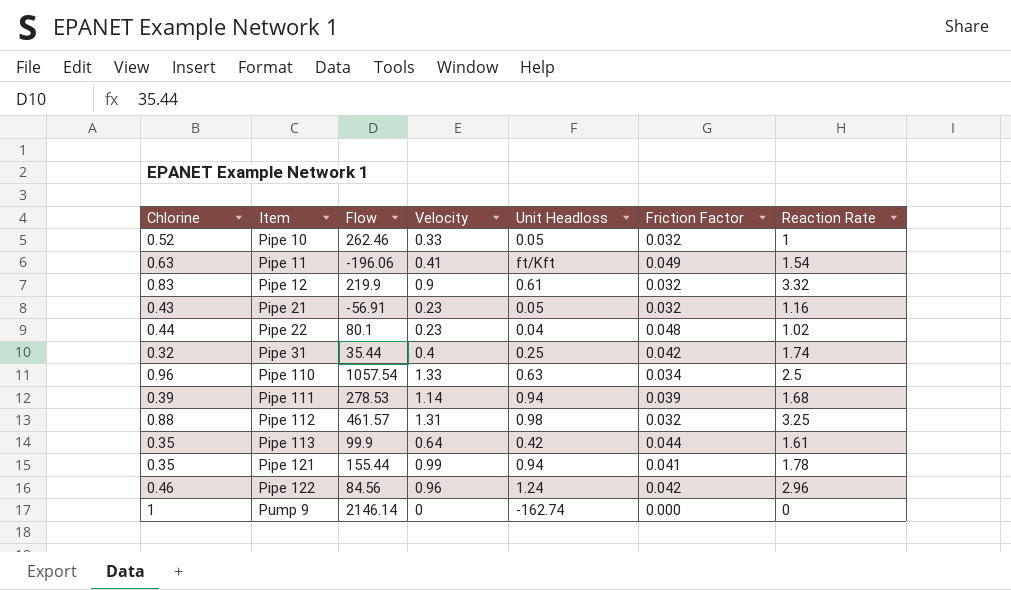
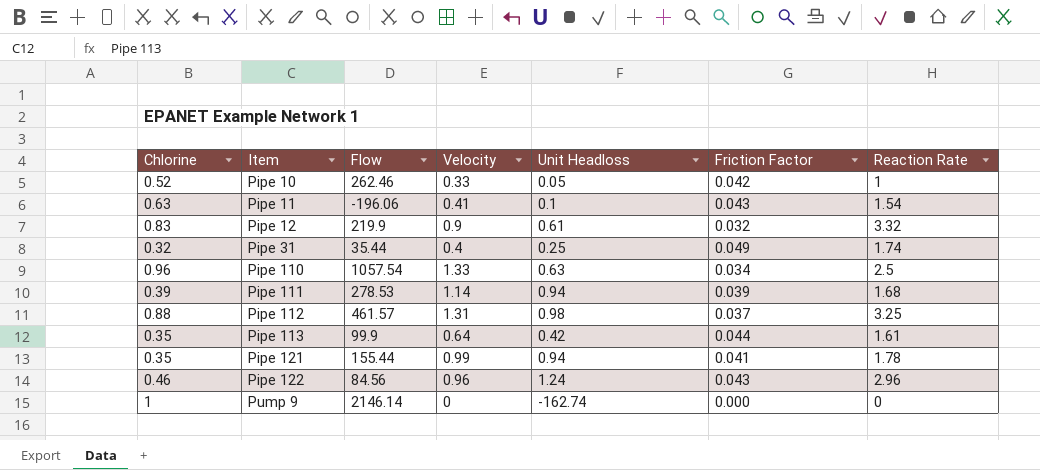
row Pipe 21: 0.43 | -56.91 | 0.23 | 0.05 | 0.032 | 1.16 -> none
row Pipe 22: 0.44 | 80.1 | 0.23 | 0.04 | 0.048 | 1.02 -> none
Pipe 10 | Friction Factor: 0.032 -> 0.042
Pipe 11 | Unit Headloss: ft/Kft -> 0.1
Pipe 11 | Friction Factor: 0.049 -> 0.043
Pipe 31 | Friction Factor: 0.042 -> 0.049
Pipe 112 | Friction Factor: 0.032 -> 0.037
Pipe 122 | Friction Factor: 0.042 -> 0.043

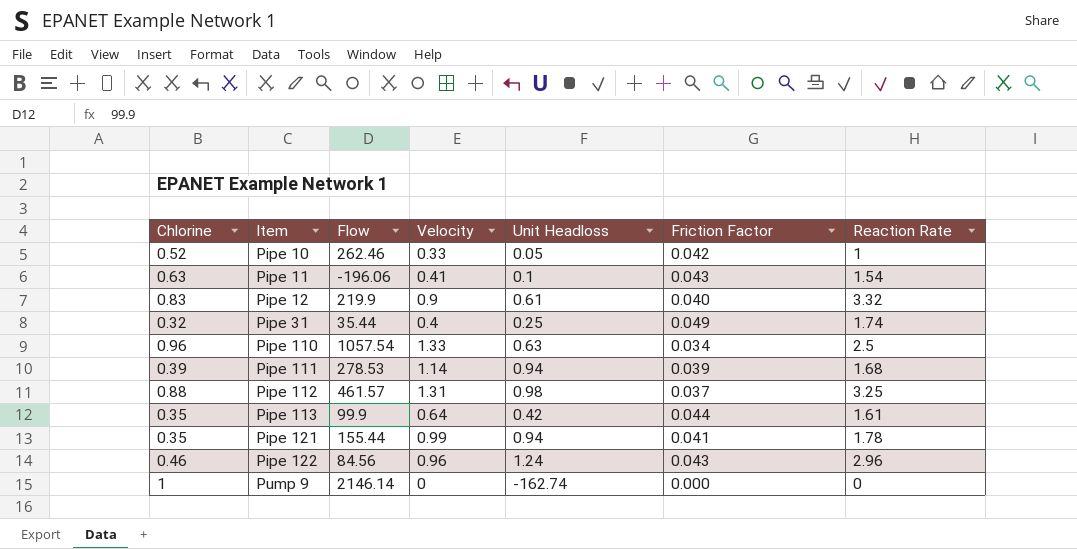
Pipe 12 | Friction Factor: 0.032 -> 0.040

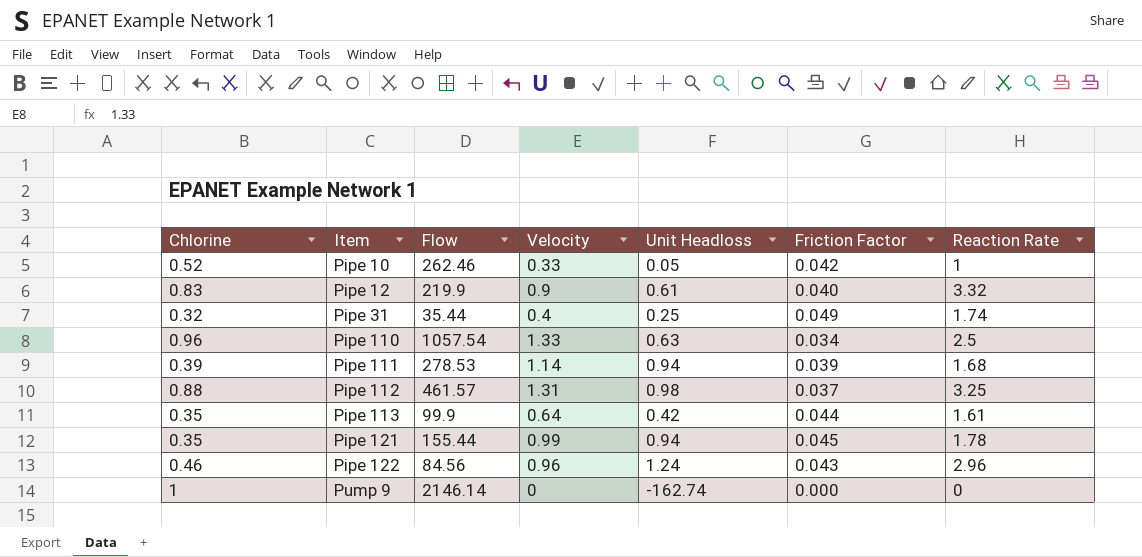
row Pipe 11: 0.63 | -196.06 | 0.41 | 0.1 | 0.043 | 1.54 -> none
Pipe 121 | Friction Factor: 0.041 -> 0.045

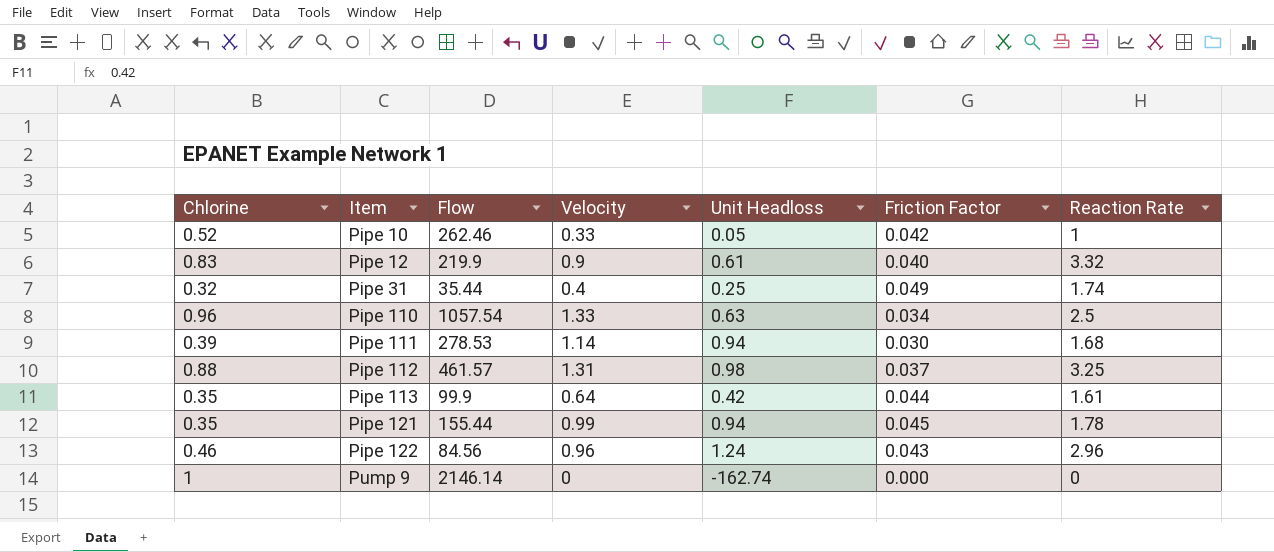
Pipe 111 | Friction Factor: 0.039 -> 0.030

